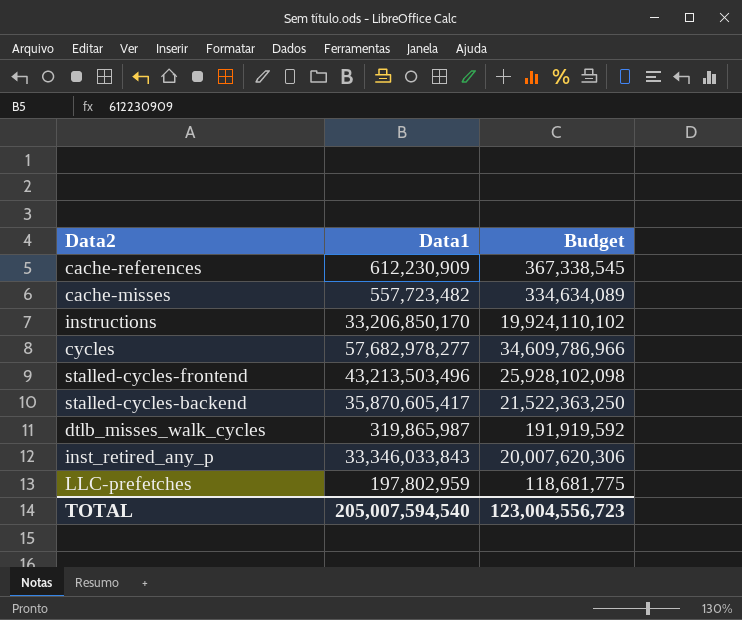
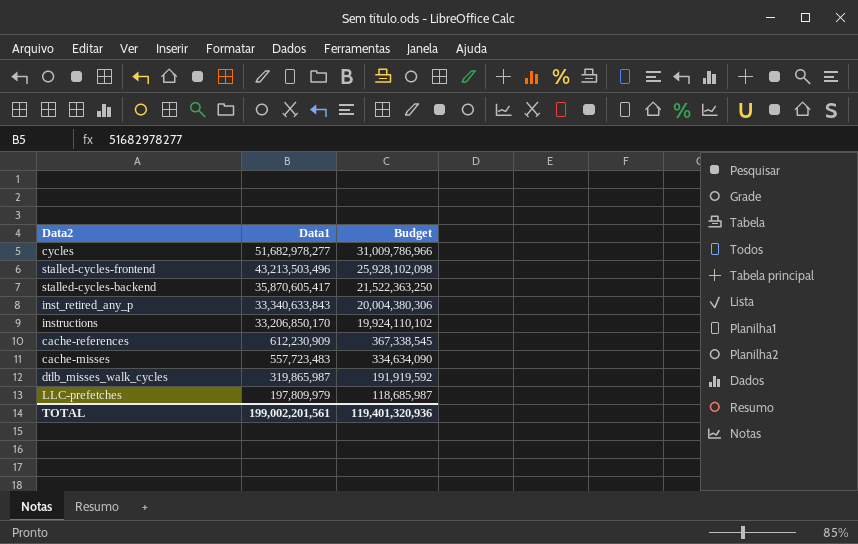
row order: none -> Data1 descending
cycles | Data1: 57,682,978,277 -> 51,682,978,277
cycles | Budget: 34,609,786,966 -> 31,009,786,966
inst_retired_any_p | Data1: 33,346,033,843 -> 33,340,633,843
inst_retired_any_p | Budget: 20,007,620,306 -> 20,004,380,306
cache-misses | Data1: 557,723,482 -> 557,723,483
cache-misses | Budget: 334,634,089 -> 334,634,090
LLC-prefetches | Data1: 197,802,959 -> 197,809,979
LLC-prefetches | Budget: 118,681,775 -> 118,685,987
TOTAL | Data1: 205,007,594,540 -> 199,002,201,561
TOTAL | Budget: 123,004,556,723 -> 119,401,320,936

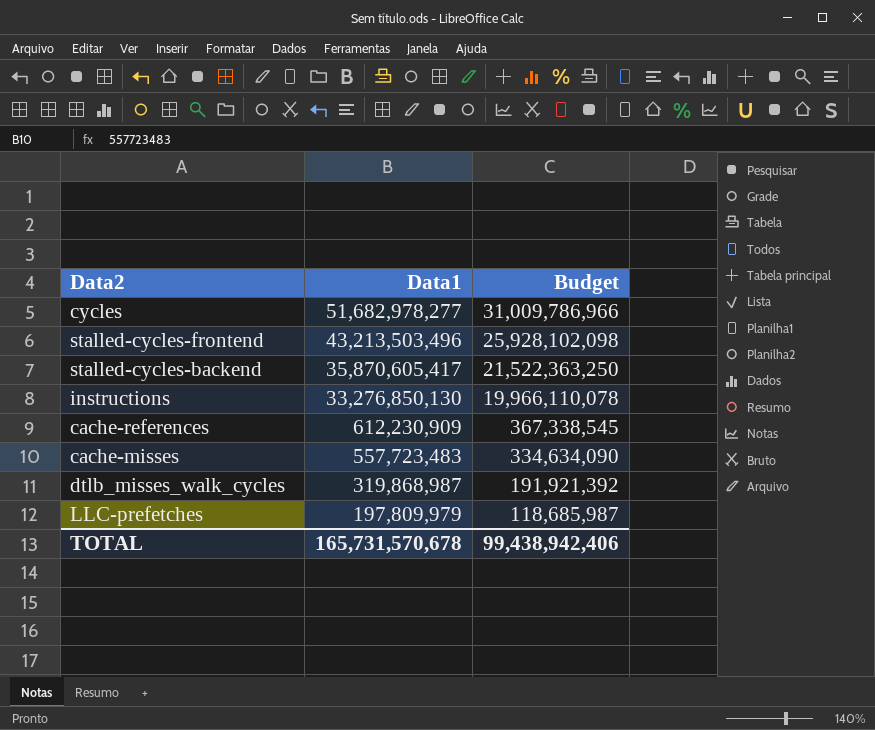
row inst_retired_any_p: 33,340,633,843 | 20,004,380,306 -> none
instructions | Data1: 33,206,850,170 -> 33,276,850,130
instructions | Budget: 19,924,110,102 -> 19,966,110,078
dtlb_misses_walk_cycles | Data1: 319,865,987 -> 319,868,987
dtlb_misses_walk_cycles | Budget: 191,919,592 -> 191,921,392
TOTAL | Data1: 199,002,201,561 -> 165,731,570,678
TOTAL | Budget: 119,401,320,936 -> 99,438,942,406

